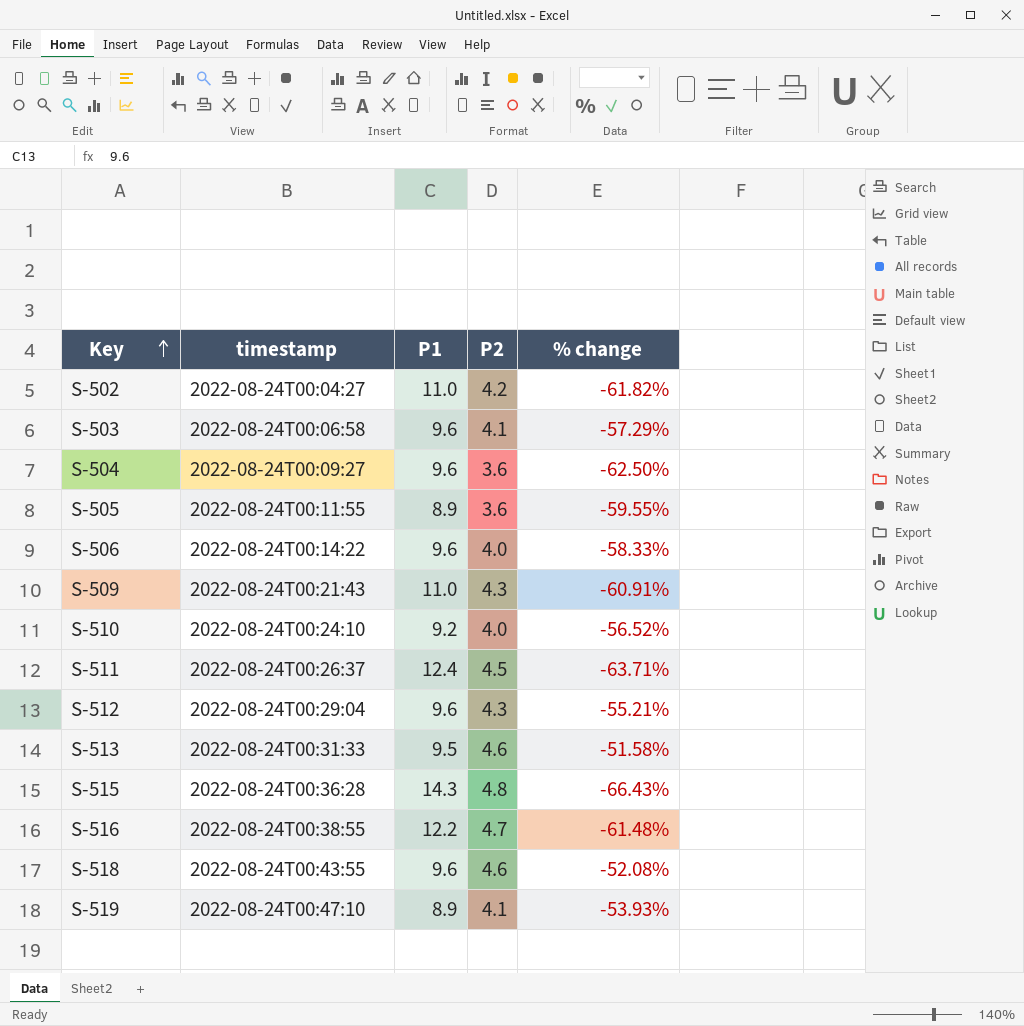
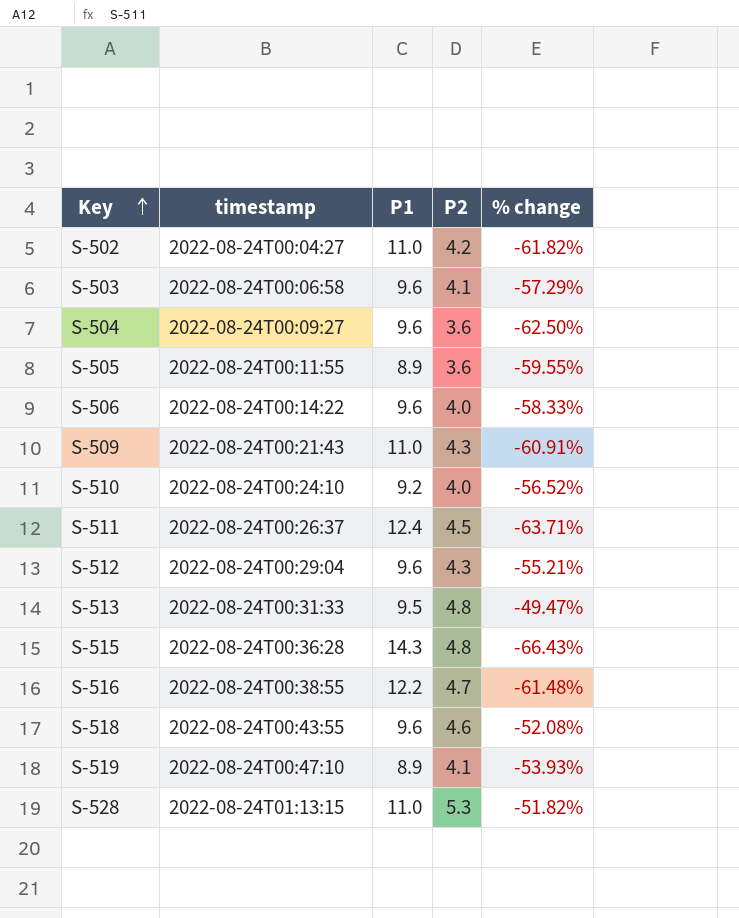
S-513 | P2: 4.6 -> 4.8
S-513 | % change: -51.58% -> -49.47%
row S-528: none -> 2022-08-24T01:13:15 | 11.0 | 5.3 | -51.82%

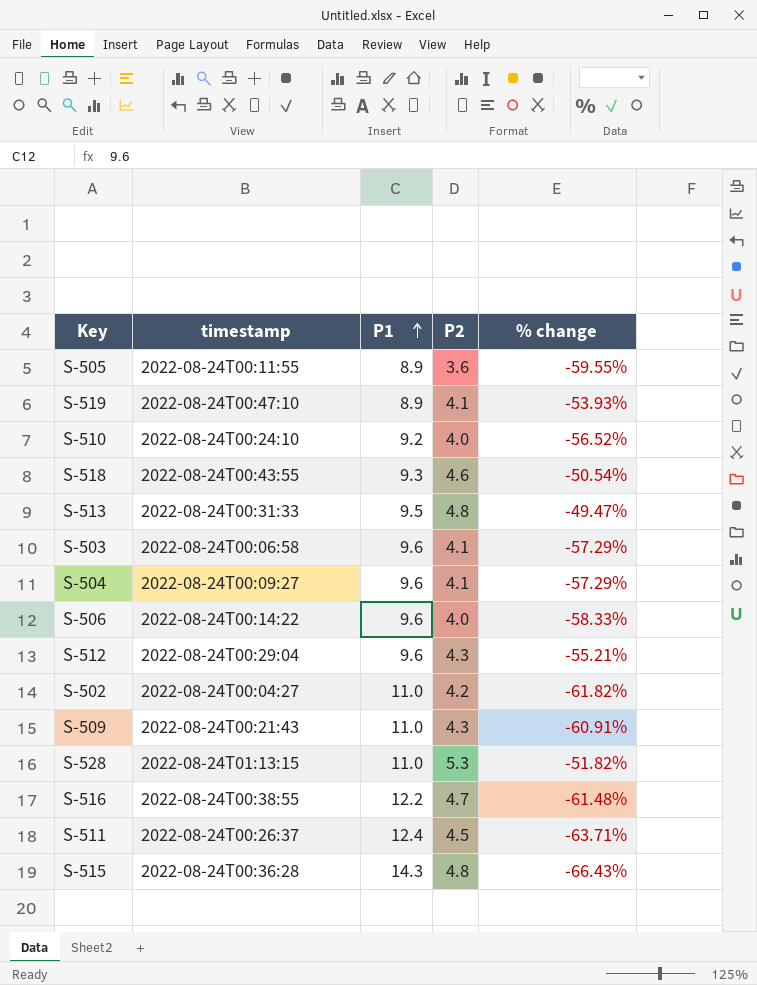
row order: Key ascending -> P1 ascending
S-518 | P1: 9.6 -> 9.3
S-518 | % change: -52.08% -> -50.54%
S-504 | P2: 3.6 -> 4.1
S-504 | % change: -62.50% -> -57.29%

